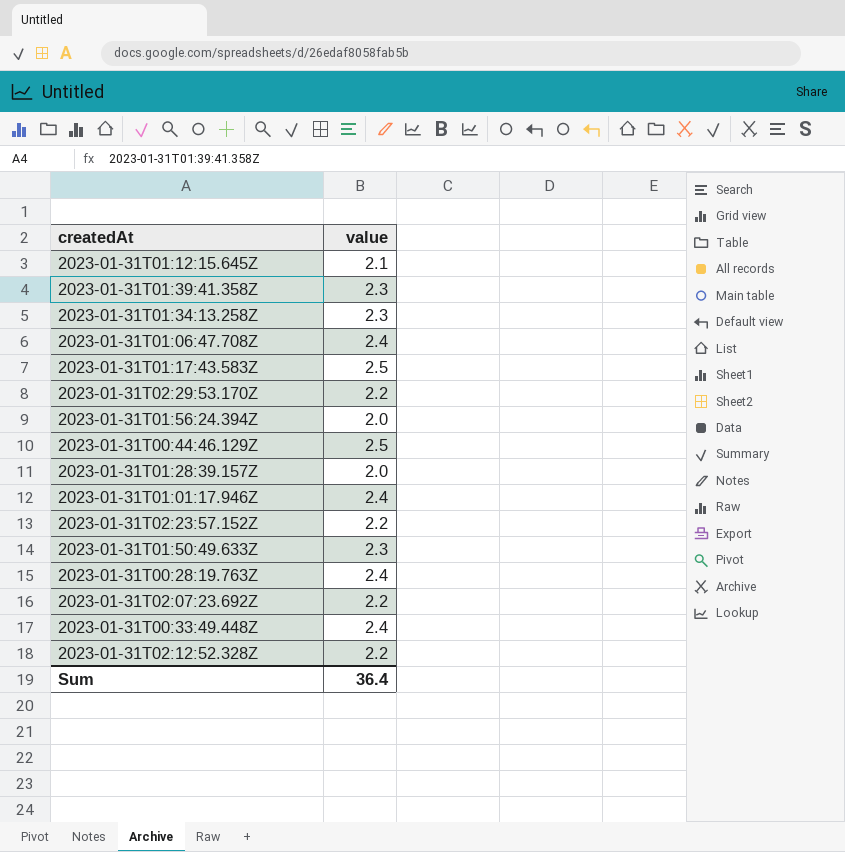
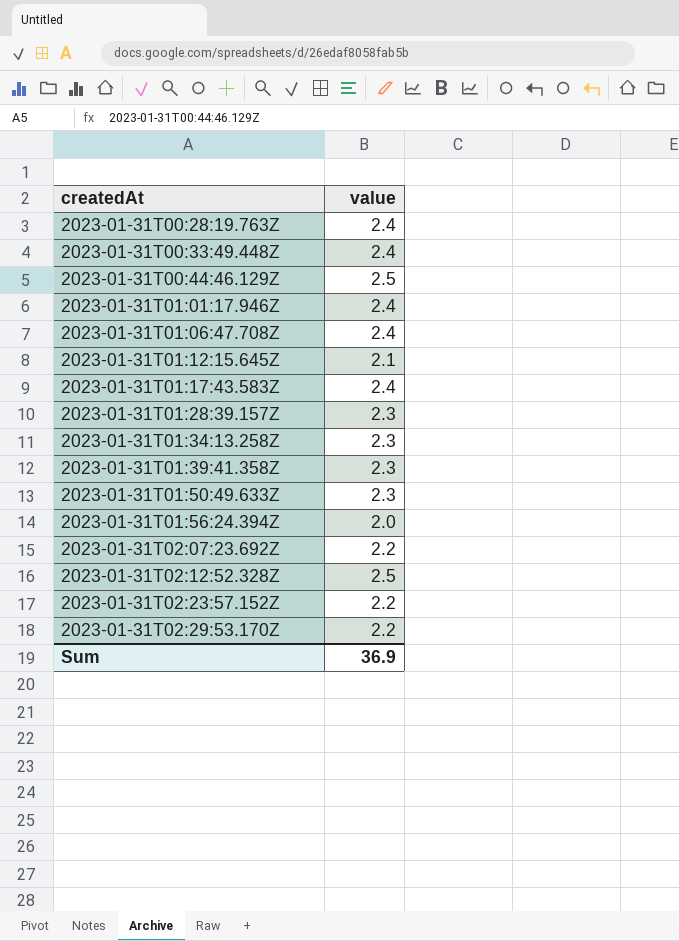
row order: none -> createdAt ascending
2023-01-31T01:17:43.583Z | value: 2.5 -> 2.4
2023-01-31T01:28:39.157Z | value: 2.0 -> 2.3
2023-01-31T02:12:52.328Z | value: 2.2 -> 2.5
Sum | value: 36.4 -> 36.9

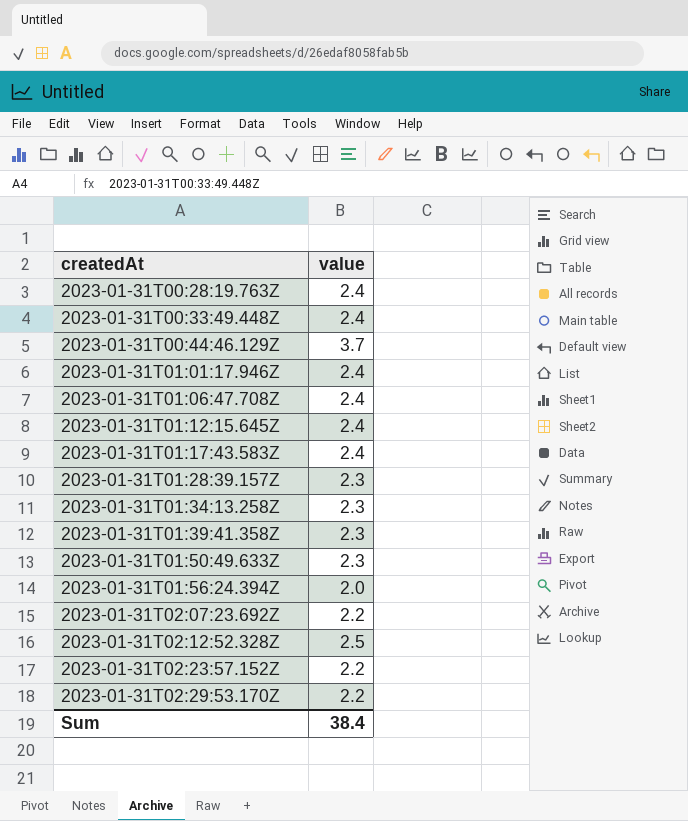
2023-01-31T00:44:46.129Z | value: 2.5 -> 3.7
2023-01-31T01:12:15.645Z | value: 2.1 -> 2.4
Sum | value: 36.9 -> 38.4

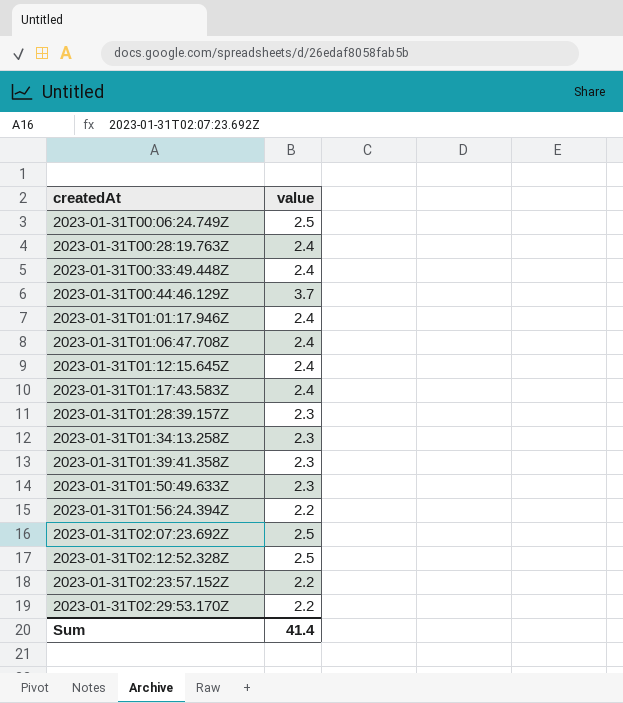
row 2023-01-31T00:06:24.749Z: none -> 2.5
2023-01-31T01:56:24.394Z | value: 2.0 -> 2.2
2023-01-31T02:07:23.692Z | value: 2.2 -> 2.5
Sum | value: 38.4 -> 41.4

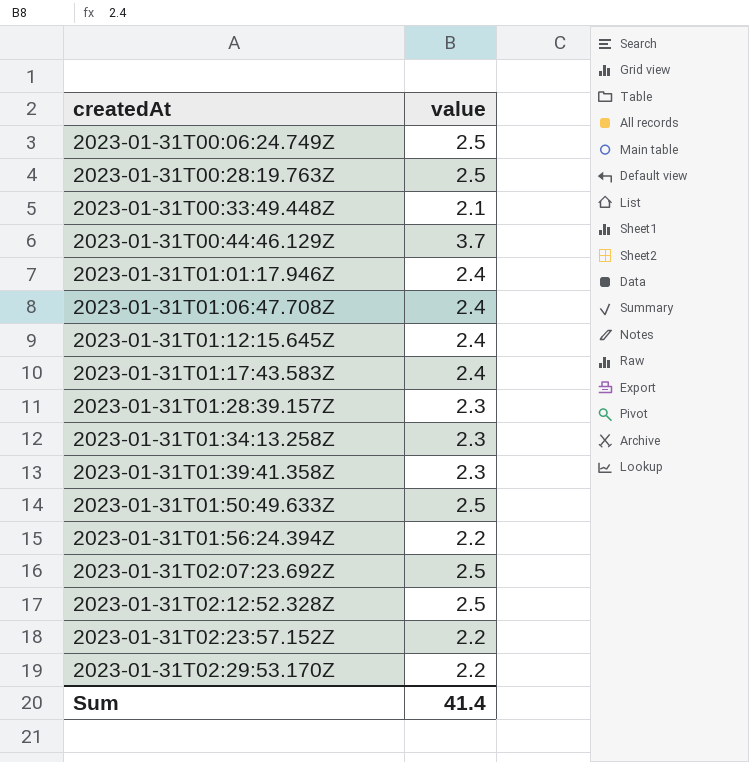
2023-01-31T00:28:19.763Z | value: 2.4 -> 2.5
2023-01-31T00:33:49.448Z | value: 2.4 -> 2.1
2023-01-31T01:50:49.633Z | value: 2.3 -> 2.5

